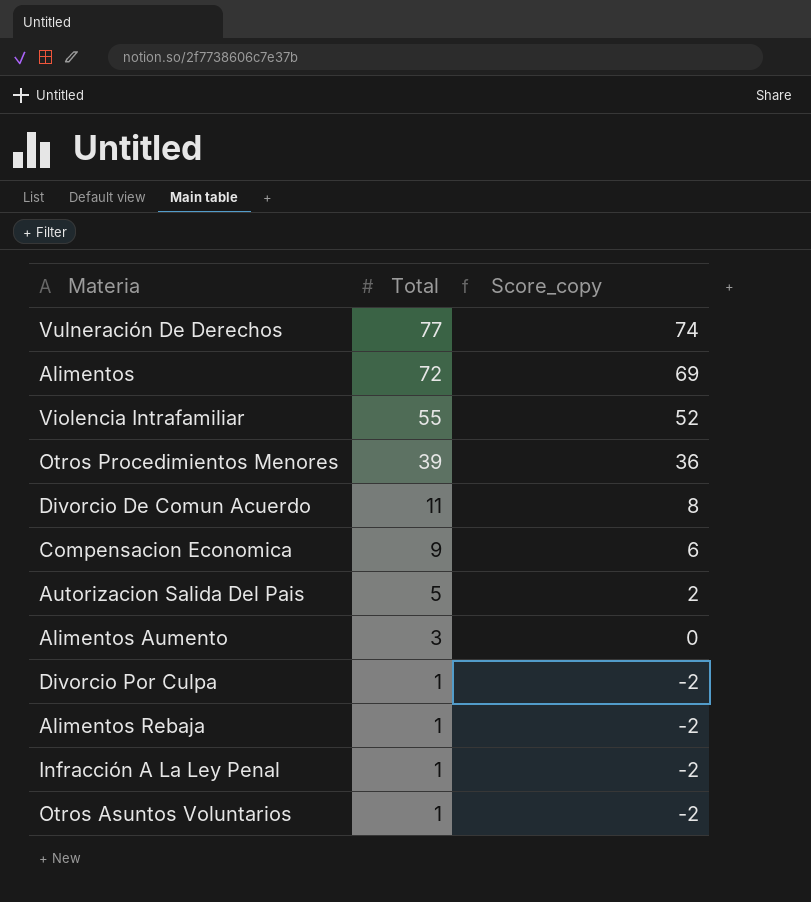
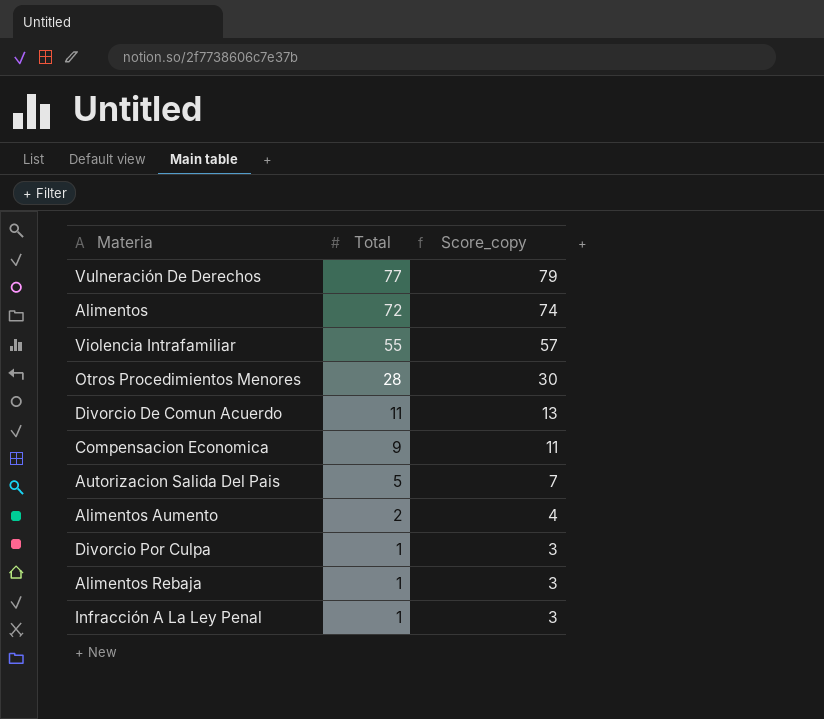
column Score_copy | formula: [Total] - 3 -> [Total] + 2
row Otros Asuntos Voluntarios: 1 | -2 -> none
Otros Procedimientos Menores | Total: 39 -> 28
Alimentos Aumento | Total: 3 -> 2

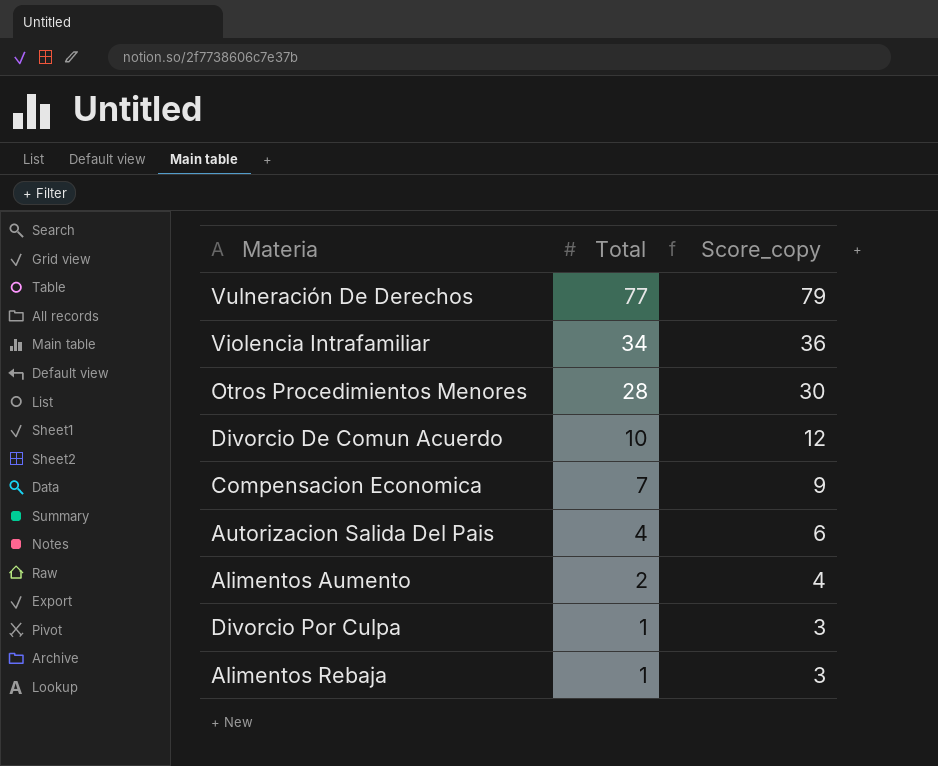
row Alimentos: 72 | 74 -> none
row Infracción A La Ley Penal: 1 | 3 -> none
Violencia Intrafamiliar | Total: 55 -> 34
Violencia Intrafamiliar | Score_copy: 57 -> 36
Divorcio De Comun Acuerdo | Total: 11 -> 10
Divorcio De Comun Acuerdo | Score_copy: 13 -> 12
Compensacion Economica | Total: 9 -> 7
Compensacion Economica | Score_copy: 11 -> 9
Autorizacion Salida Del Pais | Total: 5 -> 4
Autorizacion Salida Del Pais | Score_copy: 7 -> 6

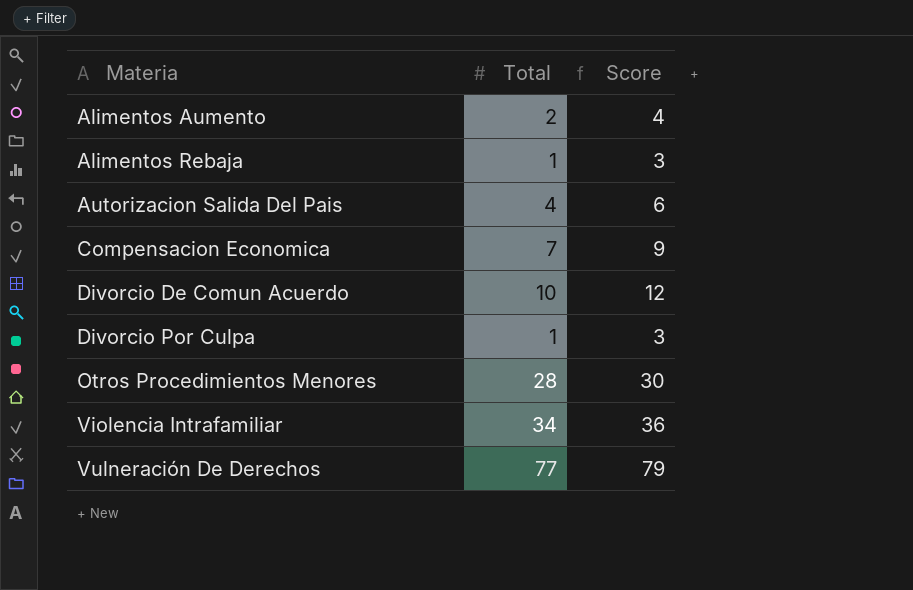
row order: Total descending -> Materia ascending
column name: Score_copy -> Score

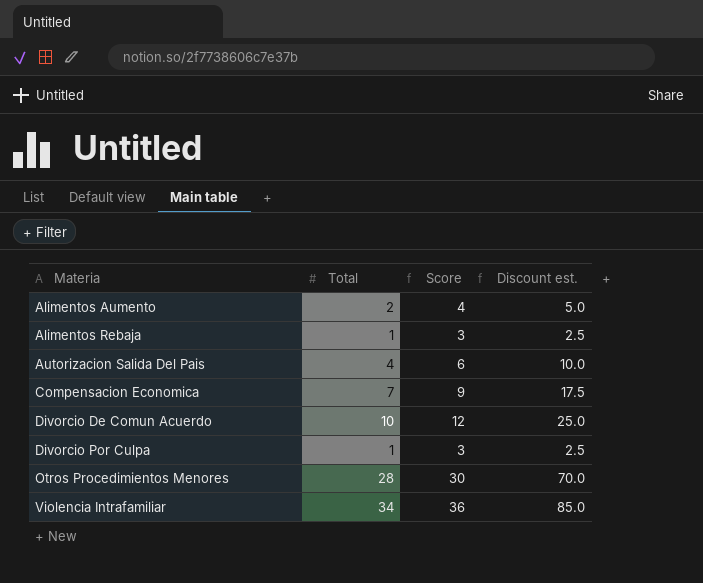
column Discount est. | formula: none -> [Total] * 2.5
row Vulneración De Derechos: 77 | 79 -> none

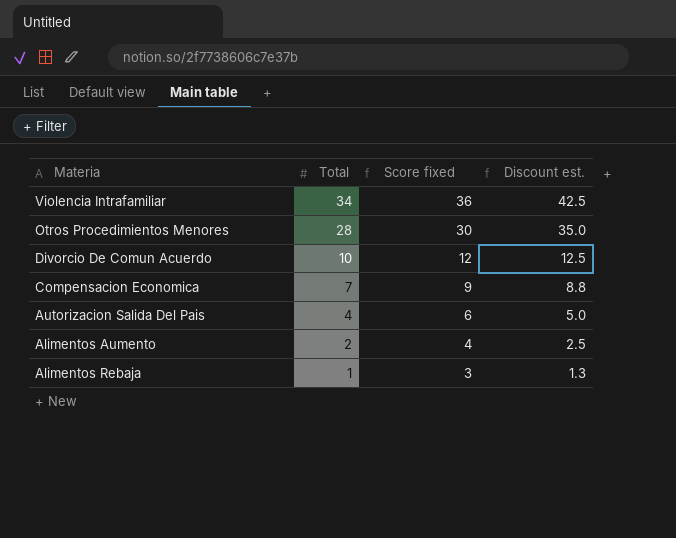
row order: Materia ascending -> Total descending
column name: Score -> Score fixed
column Discount est. | formula: [Total] * 2.5 -> [Total] * 1.25
row Divorcio Por Culpa: 1 | 3 | 2.5 -> none

